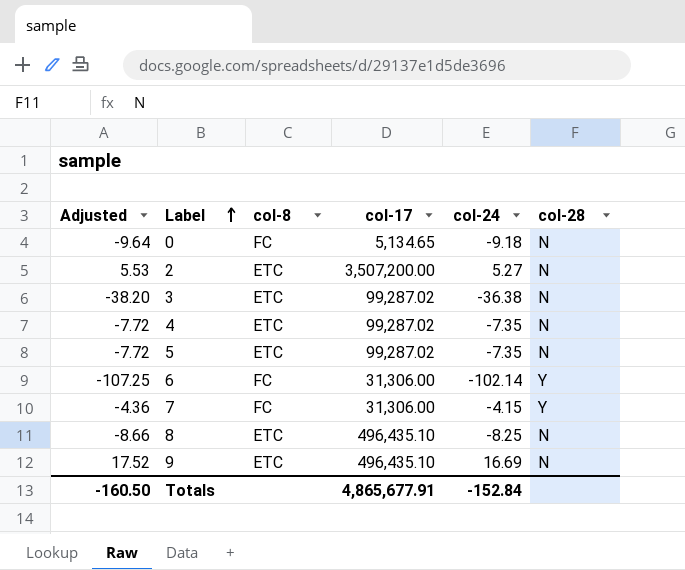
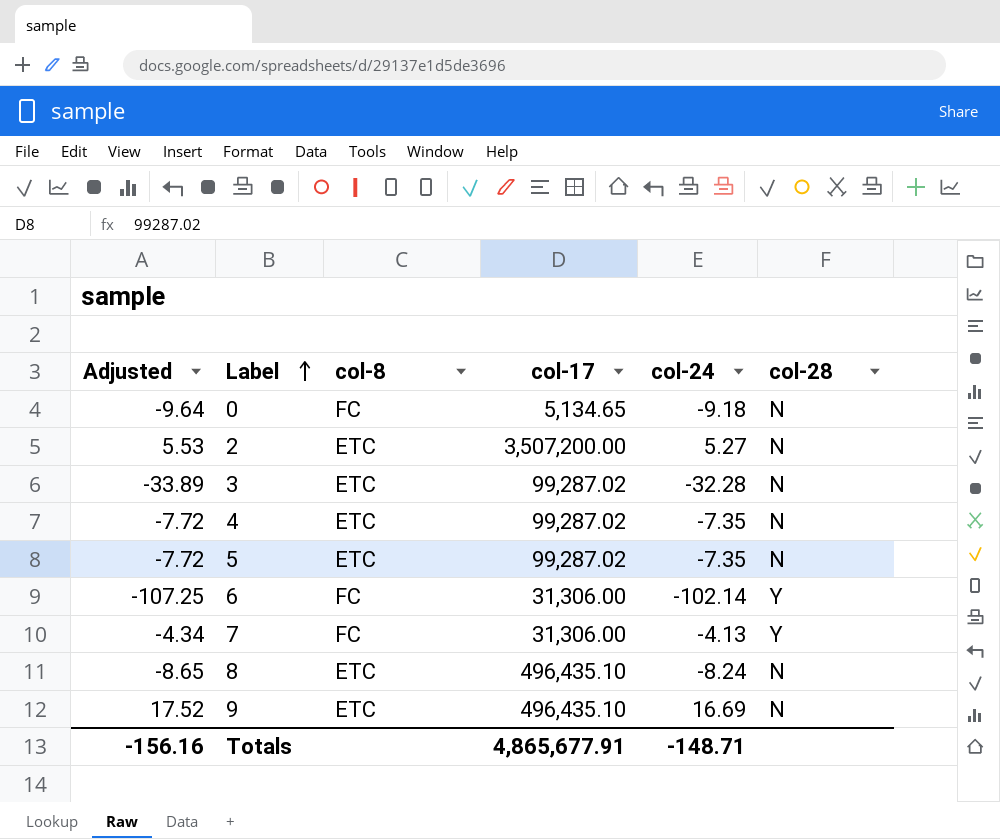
3 | Adjusted: -38.20 -> -33.89
3 | col-24: -36.38 -> -32.28
7 | Adjusted: -4.36 -> -4.34
7 | col-24: -4.15 -> -4.13
8 | Adjusted: -8.66 -> -8.65
8 | col-24: -8.25 -> -8.24
Totals | Adjusted: -160.50 -> -156.16
Totals | col-24: -152.84 -> -148.71

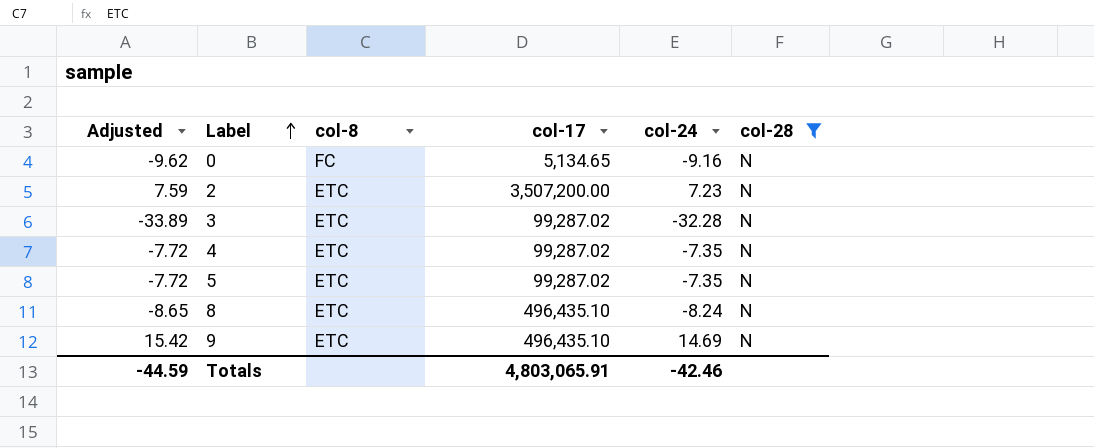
filter: none -> col-28 = N
0 | Adjusted: -9.64 -> -9.62
0 | col-24: -9.18 -> -9.16
2 | Adjusted: 5.53 -> 7.59
2 | col-24: 5.27 -> 7.23
9 | Adjusted: 17.52 -> 15.42
9 | col-24: 16.69 -> 14.69
Totals | Adjusted: -156.16 -> -44.59
Totals | col-17: 4,865,677.91 -> 4,803,065.91
Totals | col-24: -148.71 -> -42.46

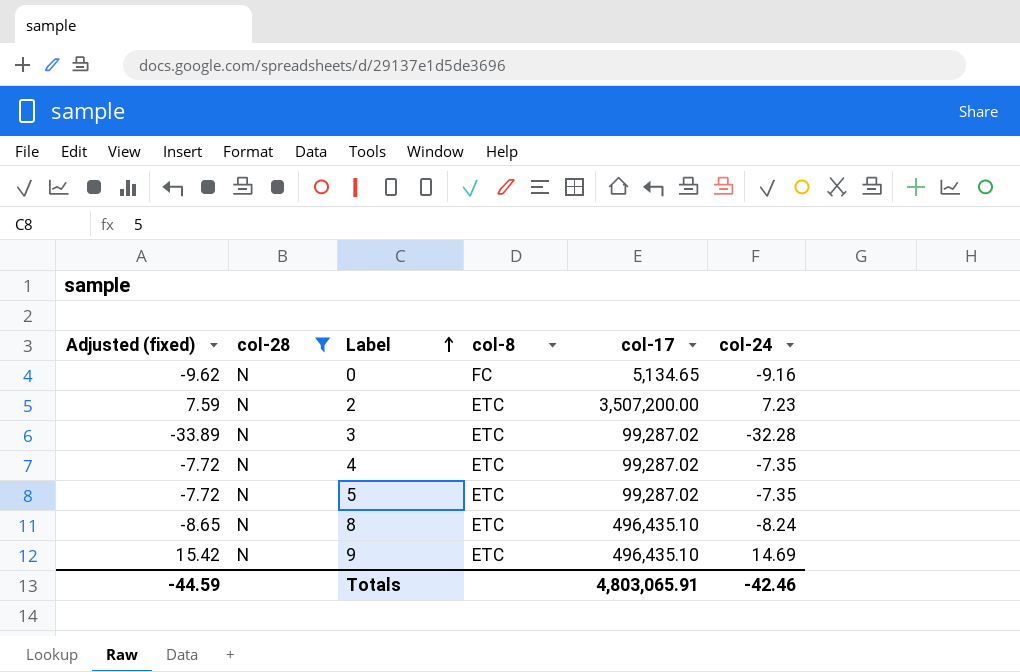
column name: Adjusted -> Adjusted (fixed)
column col-28 | position: 6 -> 2

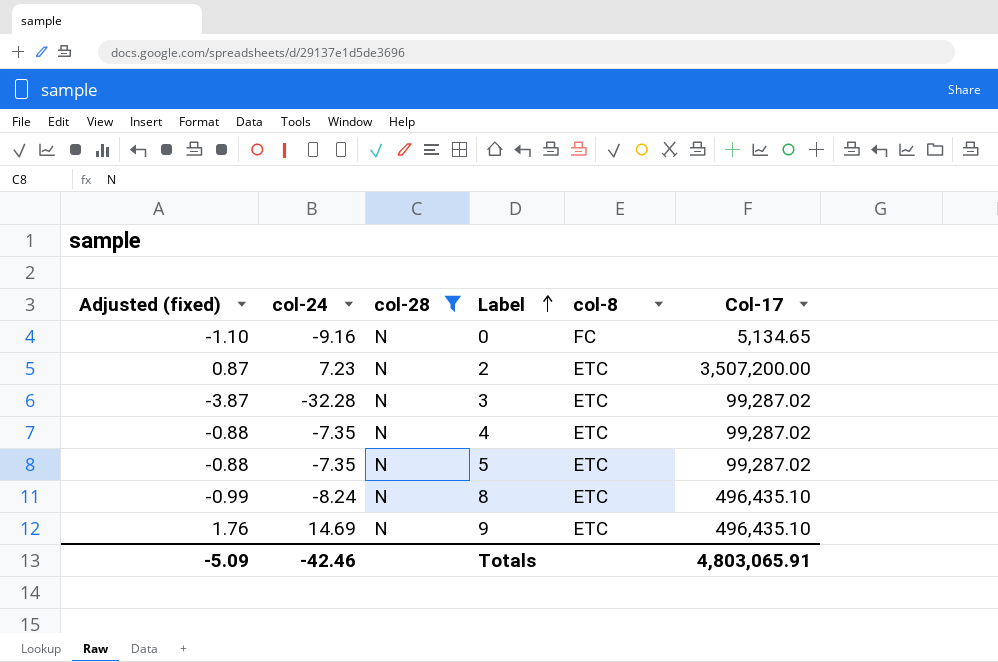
column Adjusted (fixed) | formula: [col-24] * 1.05 -> [col-24] * 0.12
column col-24 | position: 6 -> 2
column name: col-17 -> Col-17
Totals | Adjusted (fixed): -44.59 -> -5.09

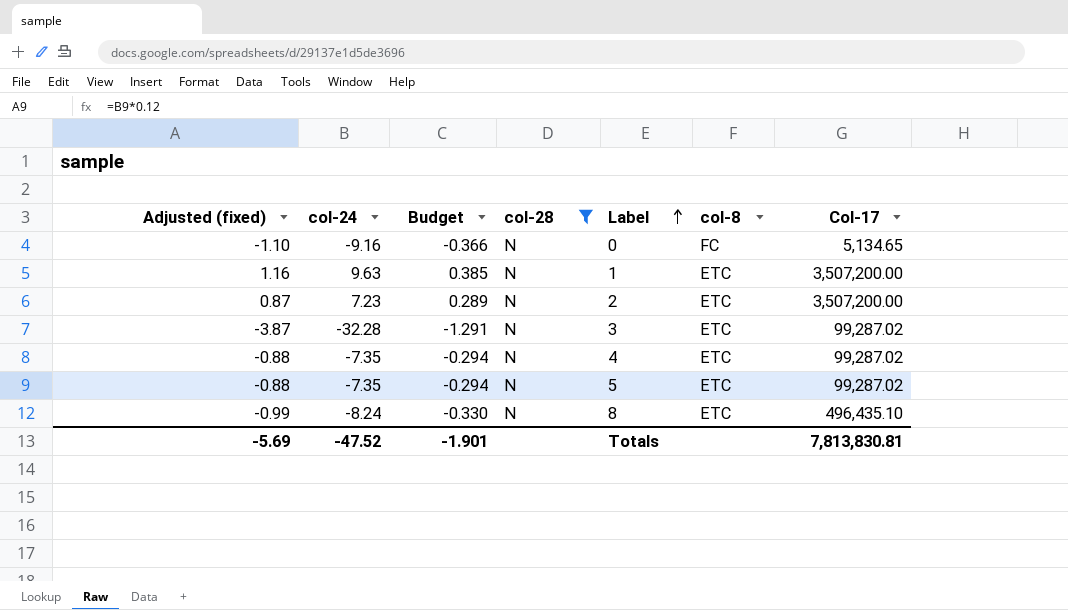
column Budget | formula: none -> [col-24] * 0.04
row 9: 1.76 | 14.69 | N | ETC | 496,435.10 -> none
row 1: none -> 1.16 | 9.63 | 0.385 | N | ETC | 3,507,200.00
Totals | Adjusted (fixed): -5.09 -> -5.69
Totals | col-24: -42.46 -> -47.52
Totals | Col-17: 4,803,065.91 -> 7,813,830.81

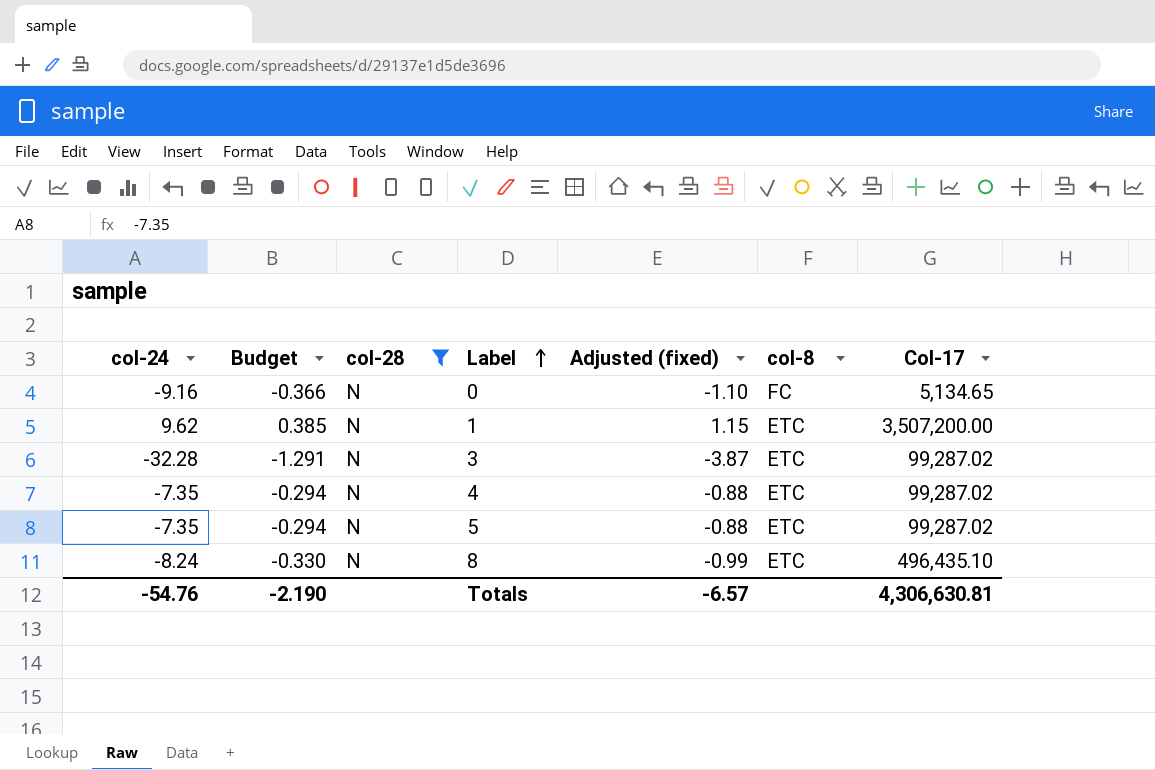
column Adjusted (fixed) | position: 1 -> 5
row 2: 0.87 | 7.23 | 0.289 | N | ETC | 3,507,200.00 -> none
1 | col-24: 9.63 -> 9.62
1 | Adjusted (fixed): 1.16 -> 1.15
Totals | col-24: -47.52 -> -54.76
Totals | Budget: -1.901 -> -2.190
Totals | Adjusted (fixed): -5.69 -> -6.57
Totals | Col-17: 7,813,830.81 -> 4,306,630.81

